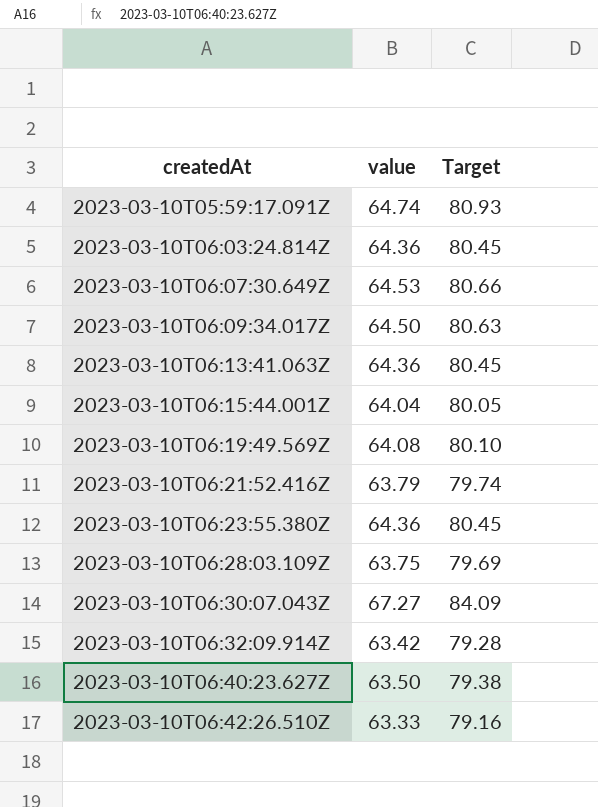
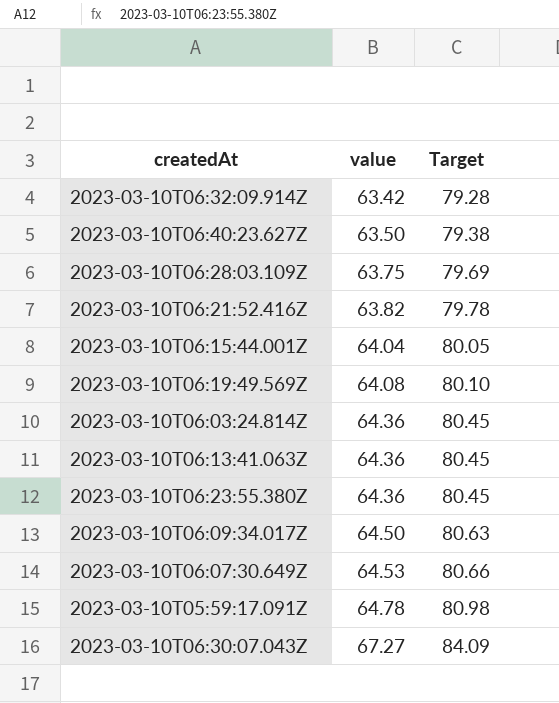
row order: createdAt ascending -> value ascending
row 2023-03-10T06:42:26.510Z: 63.33 | 79.16 -> none
2023-03-10T06:21:52.416Z | value: 63.79 -> 63.82
2023-03-10T06:21:52.416Z | Target: 79.74 -> 79.78
2023-03-10T05:59:17.091Z | value: 64.74 -> 64.78
2023-03-10T05:59:17.091Z | Target: 80.93 -> 80.98

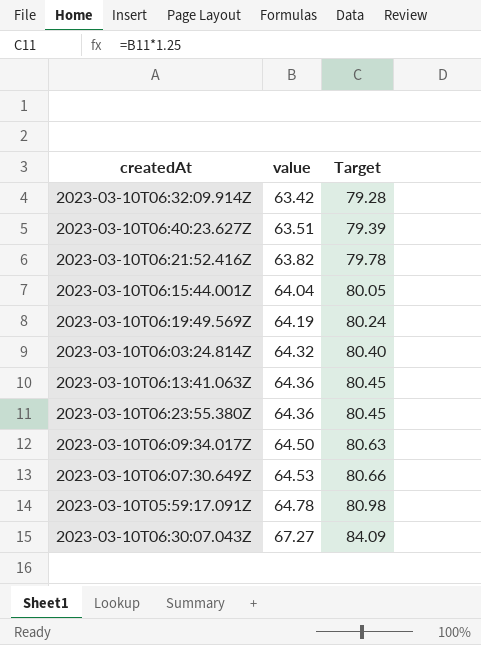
row 2023-03-10T06:28:03.109Z: 63.75 | 79.69 -> none
2023-03-10T06:40:23.627Z | value: 63.50 -> 63.51
2023-03-10T06:40:23.627Z | Target: 79.38 -> 79.39
2023-03-10T06:19:49.569Z | value: 64.08 -> 64.19
2023-03-10T06:19:49.569Z | Target: 80.10 -> 80.24
2023-03-10T06:03:24.814Z | value: 64.36 -> 64.32
2023-03-10T06:03:24.814Z | Target: 80.45 -> 80.40

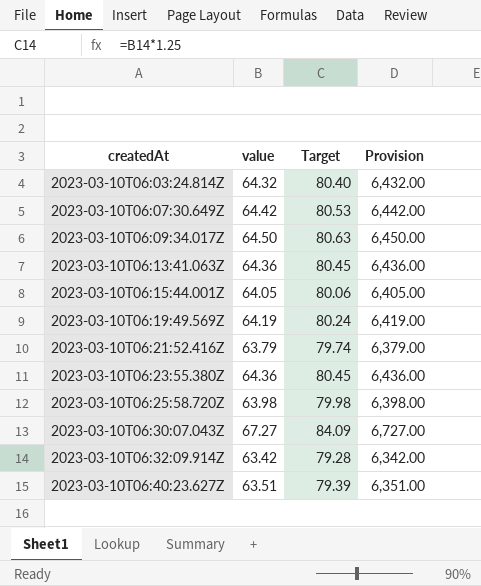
row order: value ascending -> createdAt ascending
column Provision | formula: none -> [value] * 100
row 2023-03-10T05:59:17.091Z: 64.78 | 80.98 -> none
2023-03-10T06:07:30.649Z | value: 64.53 -> 64.42
2023-03-10T06:07:30.649Z | Target: 80.66 -> 80.53
2023-03-10T06:15:44.001Z | value: 64.04 -> 64.05
2023-03-10T06:15:44.001Z | Target: 80.05 -> 80.06
2023-03-10T06:21:52.416Z | value: 63.82 -> 63.79
2023-03-10T06:21:52.416Z | Target: 79.78 -> 79.74
row 2023-03-10T06:25:58.720Z: none -> 63.98 | 79.98 | 6,398.00

